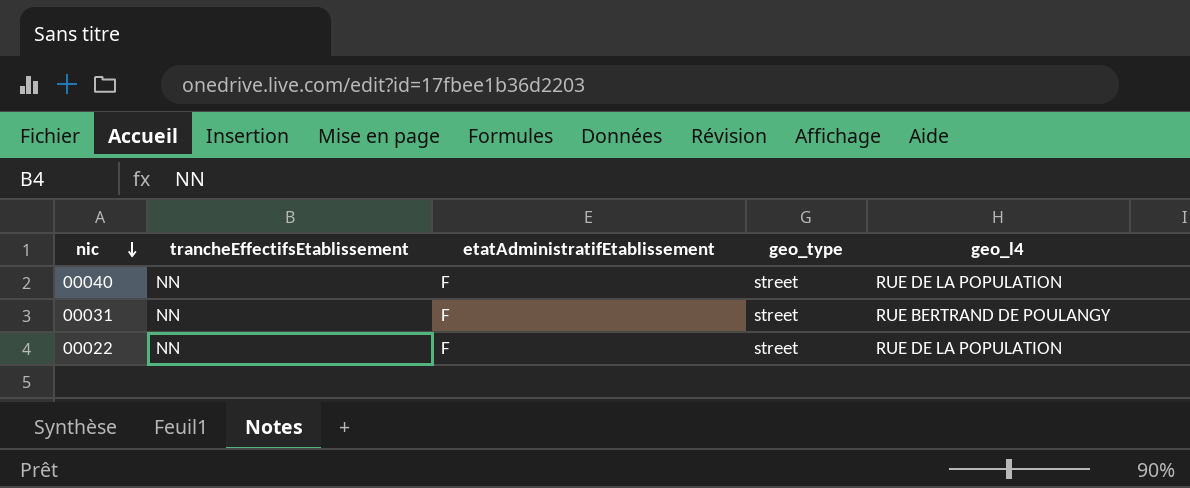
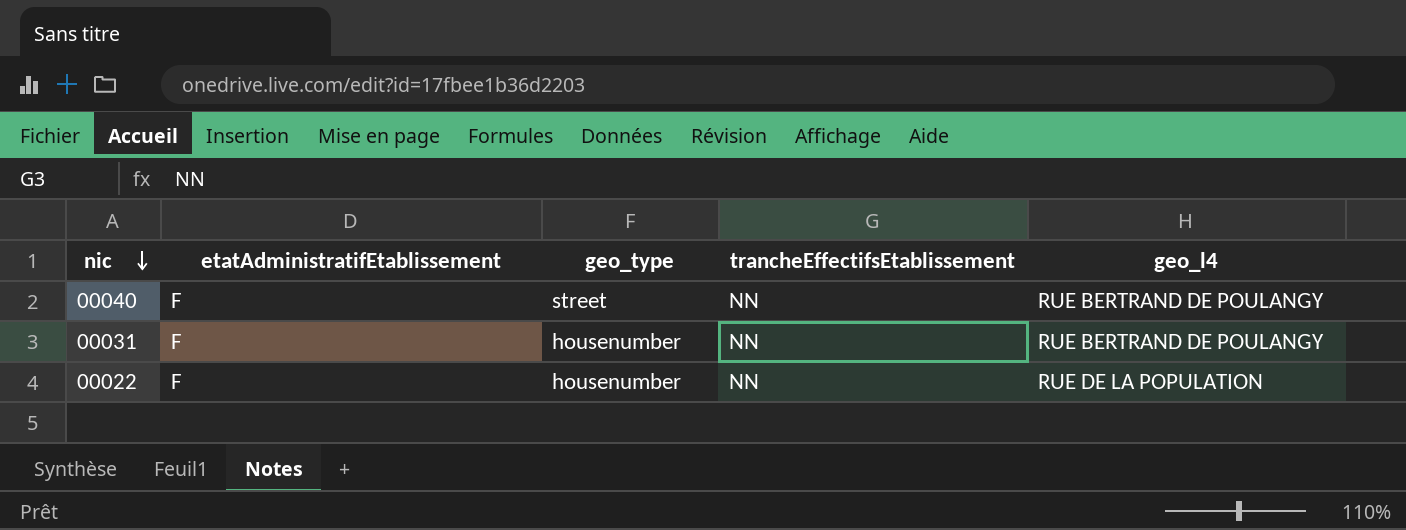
column trancheEffectifsEtablissement | position: 2 -> 4
00040 | geo_l4: RUE DE LA POPULATION -> RUE BERTRAND DE POULANGY
00031 | geo_type: street -> housenumber
00022 | geo_type: street -> housenumber

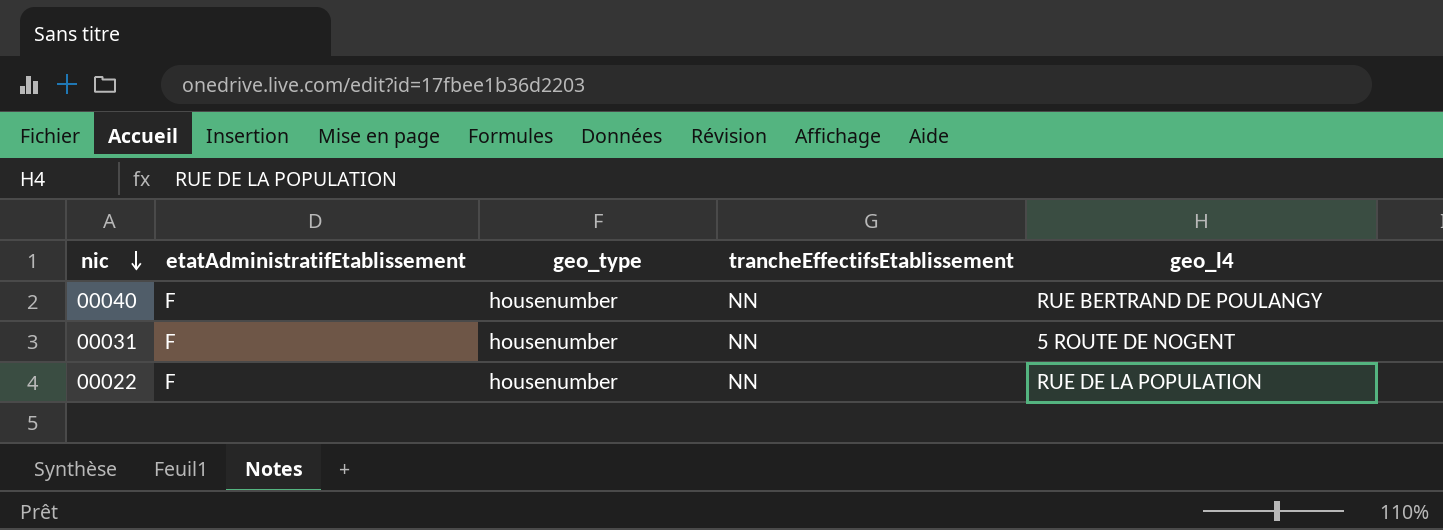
00040 | geo_type: street -> housenumber
00031 | geo_l4: RUE BERTRAND DE POULANGY -> 5 ROUTE DE NOGENT

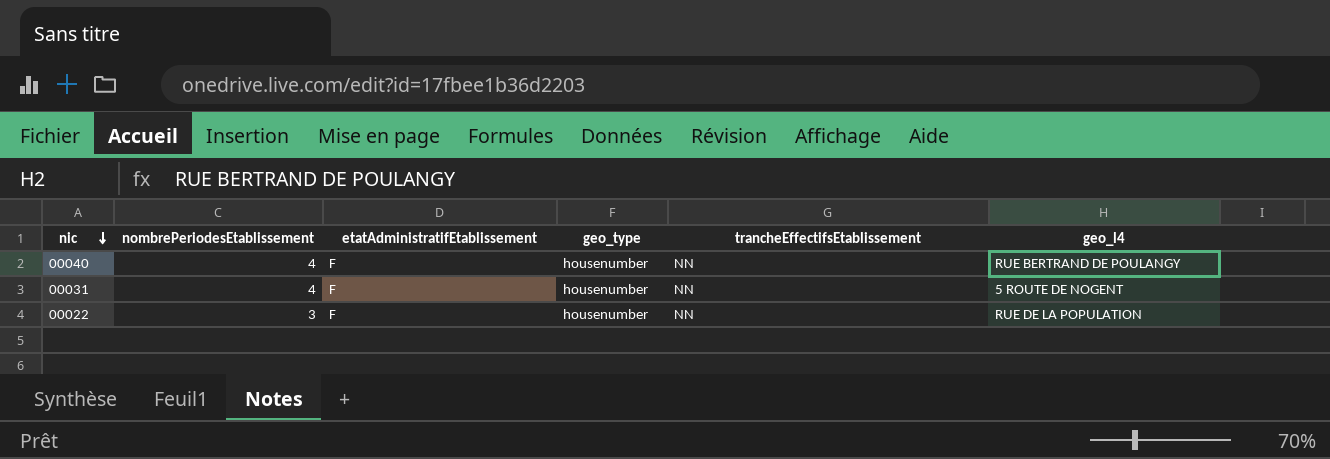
column nombrePeriodesEtablissement | position: none -> 2

